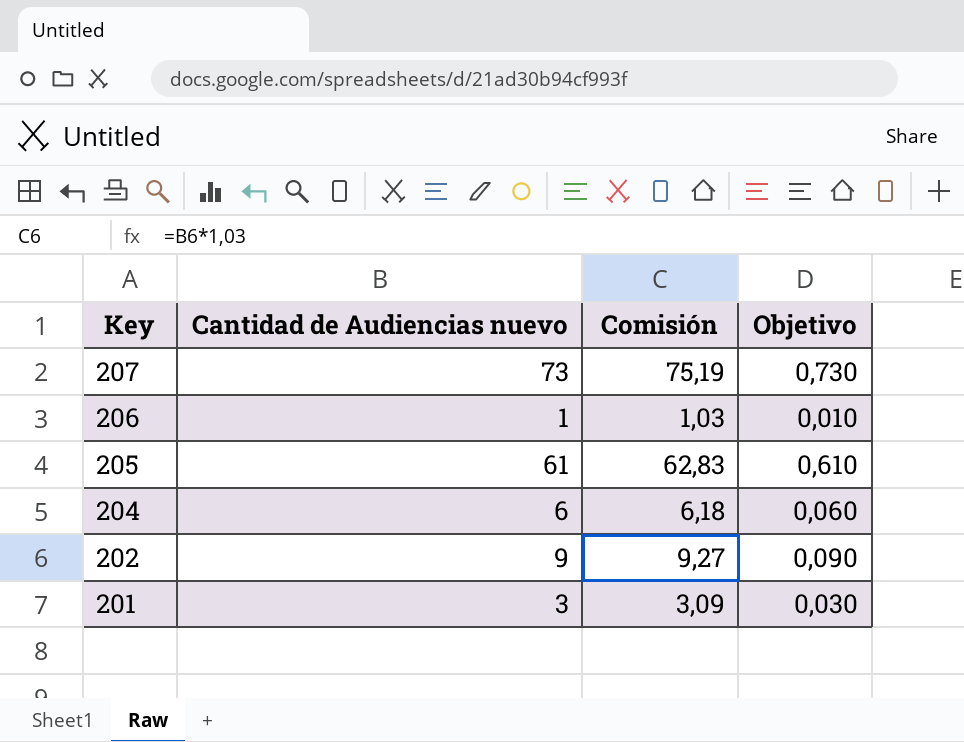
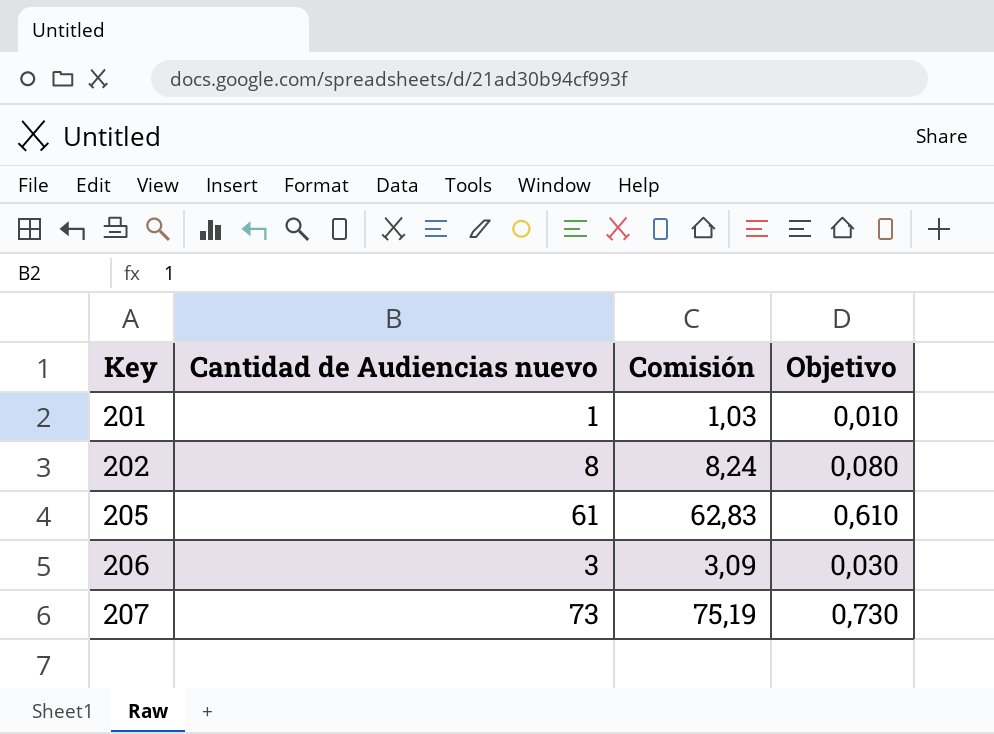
row order: Key descending -> Key ascending
row 204: 6 | 6,18 | 0,060 -> none
201 | Cantidad de Audiencias nuevo: 3 -> 1
201 | Comisión: 3,09 -> 1,03
201 | Objetivo: 0,030 -> 0,010
202 | Cantidad de Audiencias nuevo: 9 -> 8
202 | Comisión: 9,27 -> 8,24
202 | Objetivo: 0,090 -> 0,080
206 | Cantidad de Audiencias nuevo: 1 -> 3
206 | Comisión: 1,03 -> 3,09
206 | Objetivo: 0,010 -> 0,030

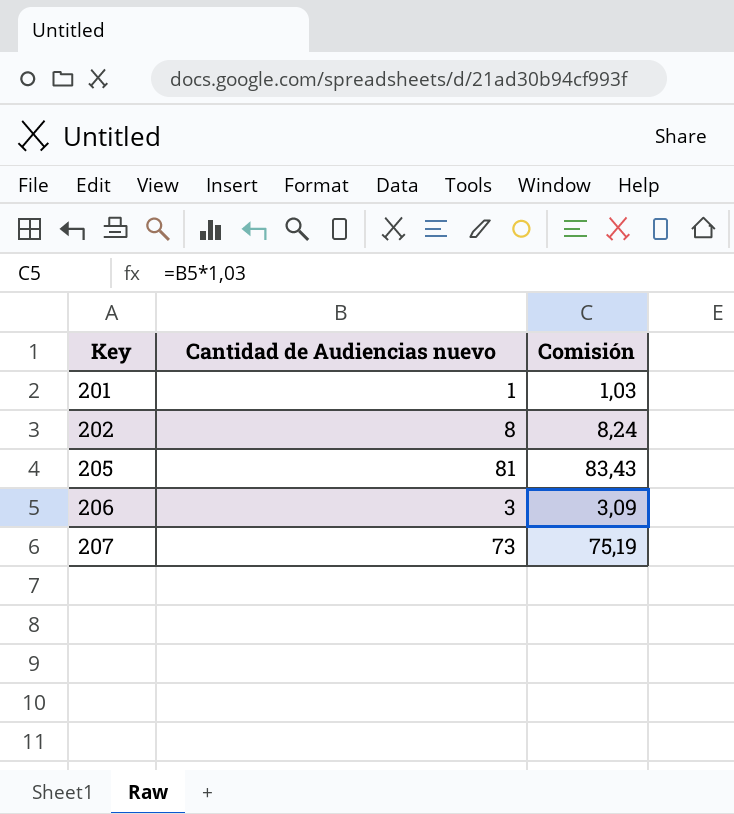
column Objetivo | formula: [Cantidad de Audiencias nuevo] * 0,01 -> none
205 | Cantidad de Audiencias nuevo: 61 -> 81
205 | Comisión: 62,83 -> 83,43

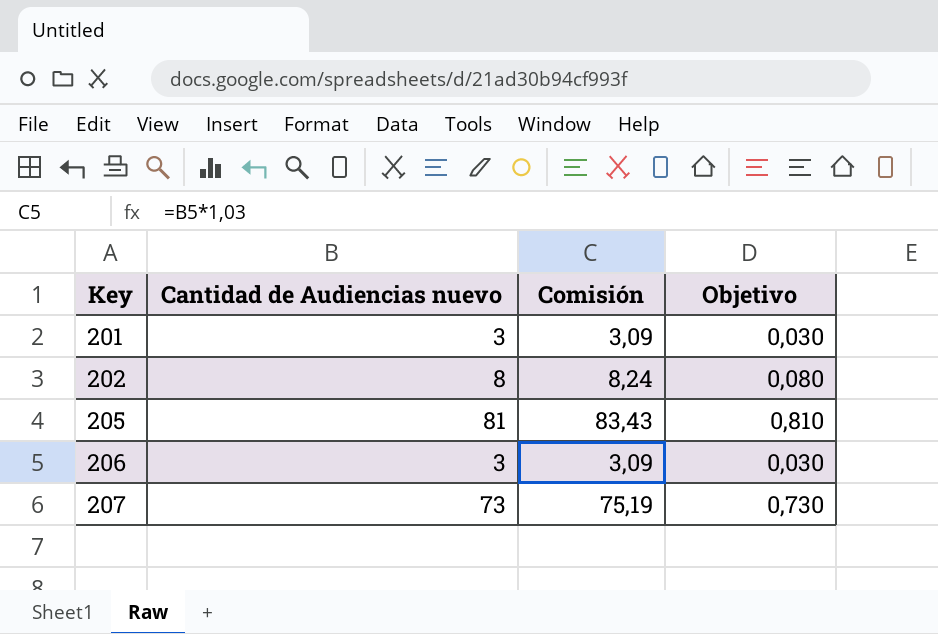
column Objetivo | formula: none -> [Cantidad de Audiencias nuevo] * 0,01
201 | Cantidad de Audiencias nuevo: 1 -> 3
201 | Comisión: 1,03 -> 3,09

